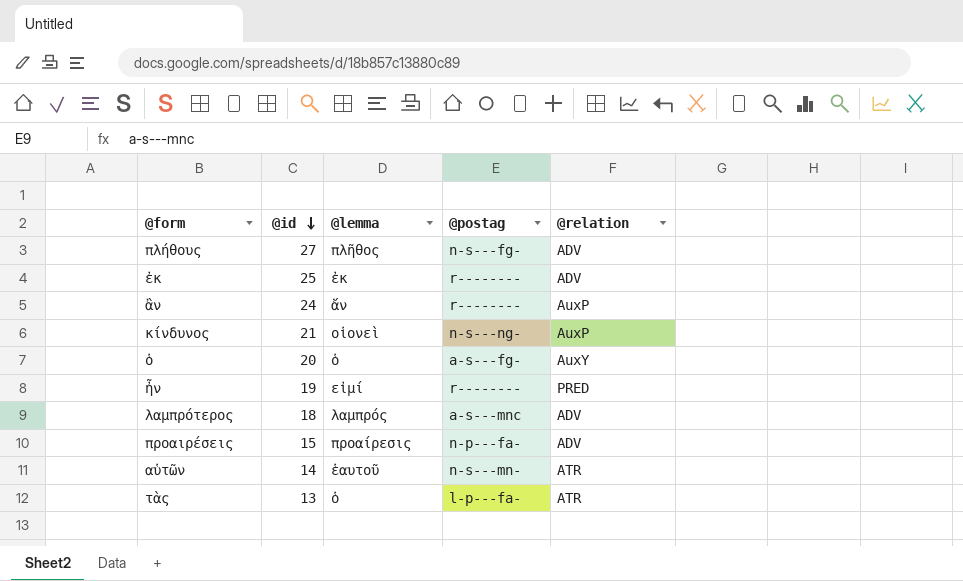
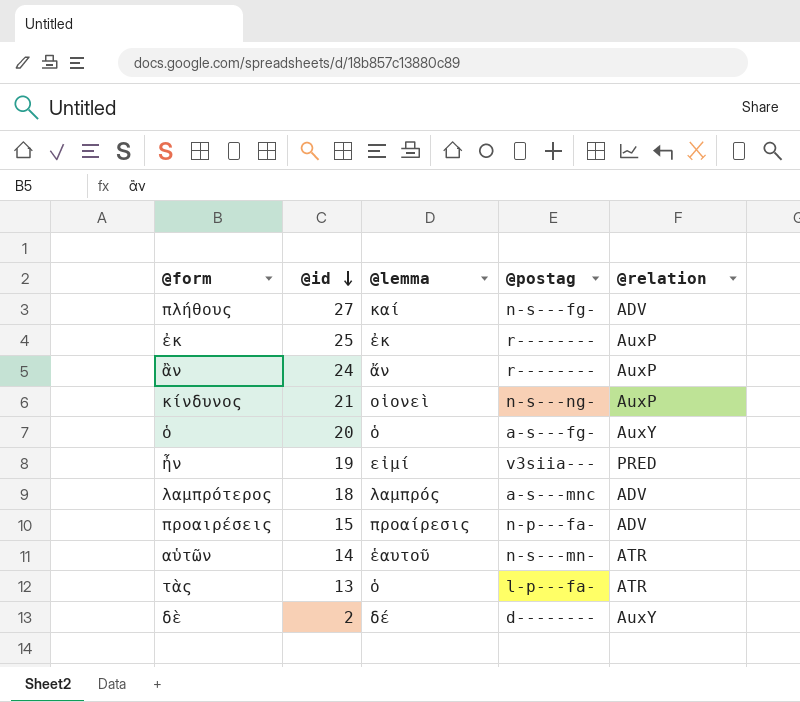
πλήθους | @lemma: πλῆθος -> καί
ἐκ | @relation: ADV -> AuxP
ἦν | @postag: r-------- -> v3siia---
row δὲ: none -> 2 | δέ | d-------- | AuxY

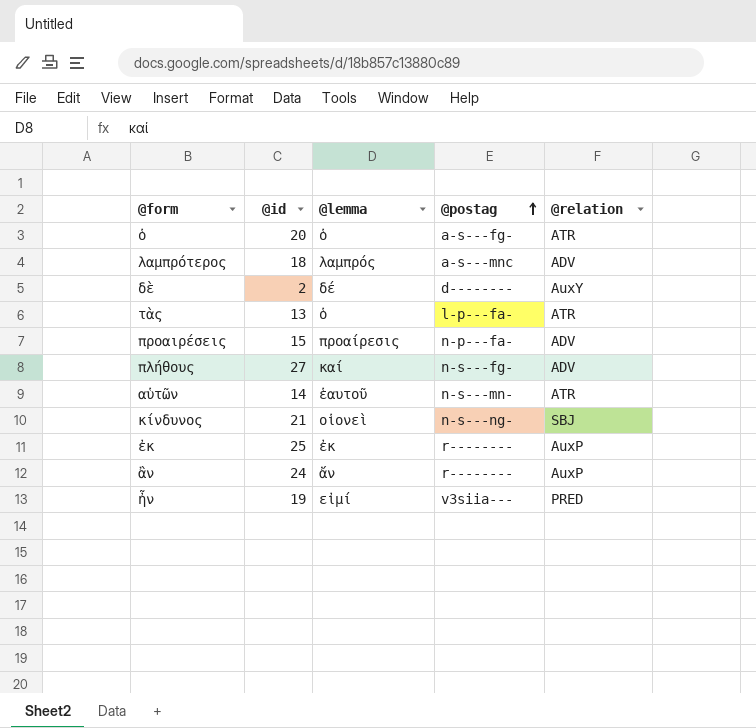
row order: @id descending -> @postag ascending
ὁ | @relation: AuxY -> ATR
κίνδυνος | @relation: AuxP -> SBJ

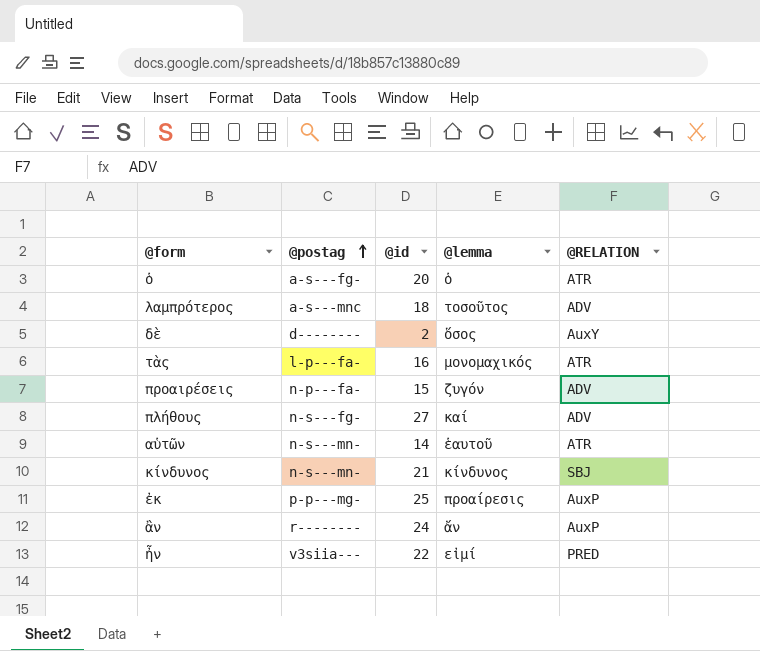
column @postag | position: 4 -> 2
column name: @relation -> @RELATION
λαμπρότερος | @lemma: λαμπρός -> τοσοῦτος
δὲ | @lemma: δέ -> ὅσος
τὰς | @id: 13 -> 16
τὰς | @lemma: ὁ -> μονομαχικός
προαιρέσεις | @lemma: προαίρεσις -> ζυγόν
κίνδυνος | @postag: n-s---ng- -> n-s---mn-
κίνδυνος | @lemma: οἱονεὶ -> κίνδυνος
ἐκ | @postag: r-------- -> p-p---mg-
ἐκ | @lemma: ἐκ -> προαίρεσις
ἦν | @id: 19 -> 22

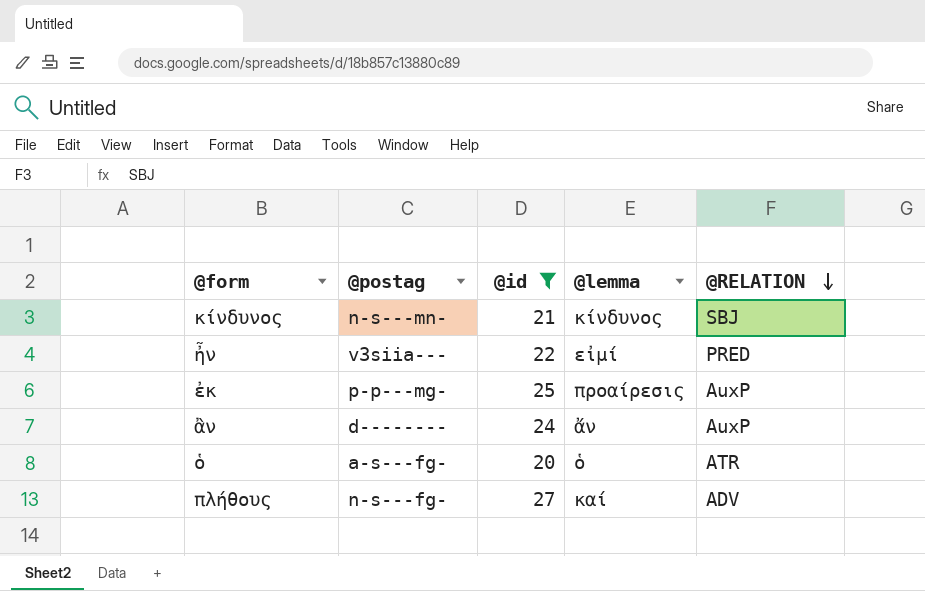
filter: none -> @id >= 20
row order: @postag ascending -> @RELATION descending
ἂν | @postag: r-------- -> d--------

